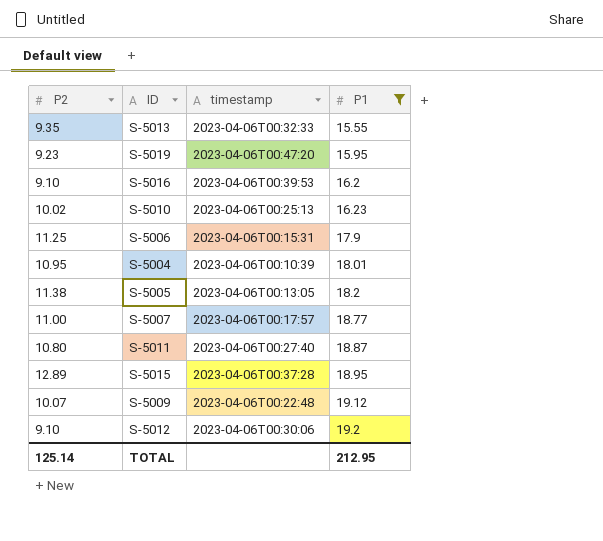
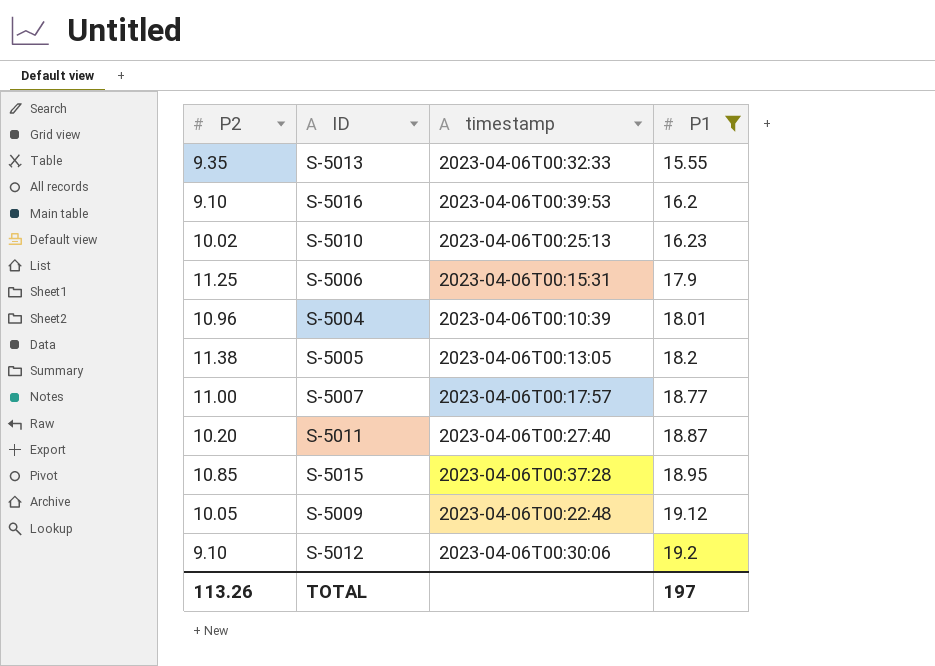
row S-5019: 9.23 | 2023-04-06T00:47:20 | 15.95 -> none
S-5004 | P2: 10.95 -> 10.96
S-5011 | P2: 10.80 -> 10.20
S-5015 | P2: 12.89 -> 10.85
S-5009 | P2: 10.07 -> 10.05
TOTAL | P2: 125.14 -> 113.26
TOTAL | P1: 212.95 -> 197

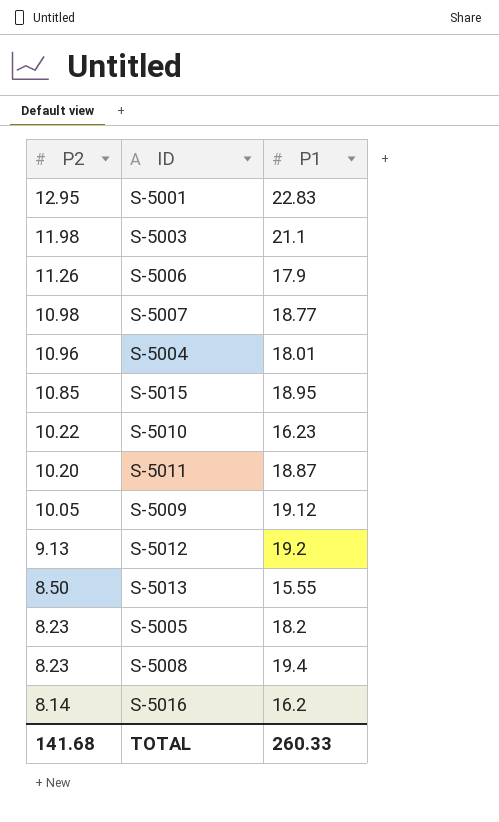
filter: P1 <= 19.2 -> none
row order: P1 ascending -> P2 descending
column timestamp | position: 3 -> none
S-5006 | P2: 11.25 -> 11.26
S-5007 | P2: 11.00 -> 10.98
S-5010 | P2: 10.02 -> 10.22
S-5012 | P2: 9.10 -> 9.13
S-5013 | P2: 9.35 -> 8.50
S-5005 | P2: 11.38 -> 8.23
S-5016 | P2: 9.10 -> 8.14
TOTAL | P2: 113.26 -> 141.68
TOTAL | P1: 197 -> 260.33

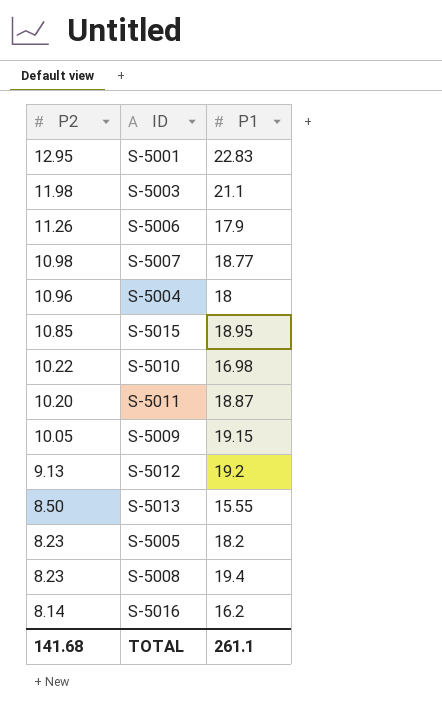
S-5004 | P1: 18.01 -> 18
S-5010 | P1: 16.23 -> 16.98
S-5009 | P1: 19.12 -> 19.15
TOTAL | P1: 260.33 -> 261.1

